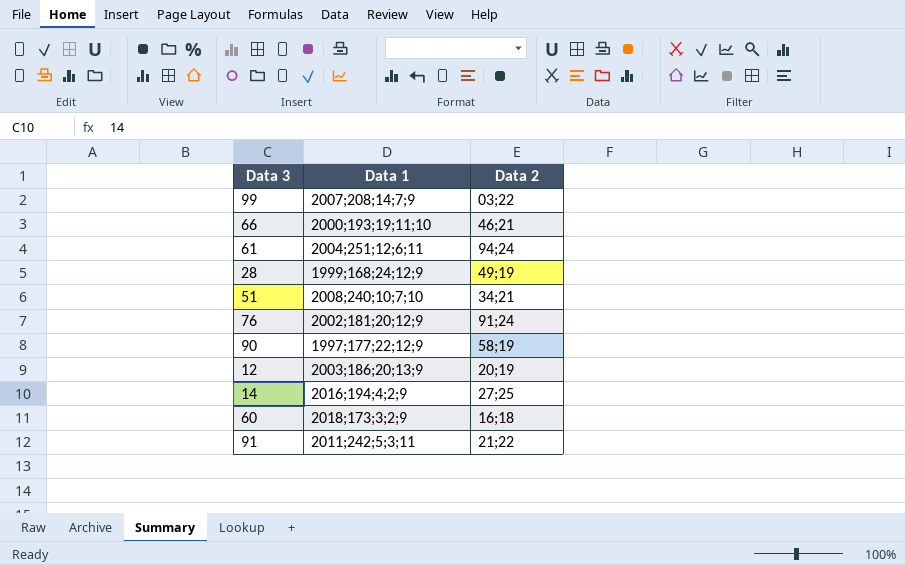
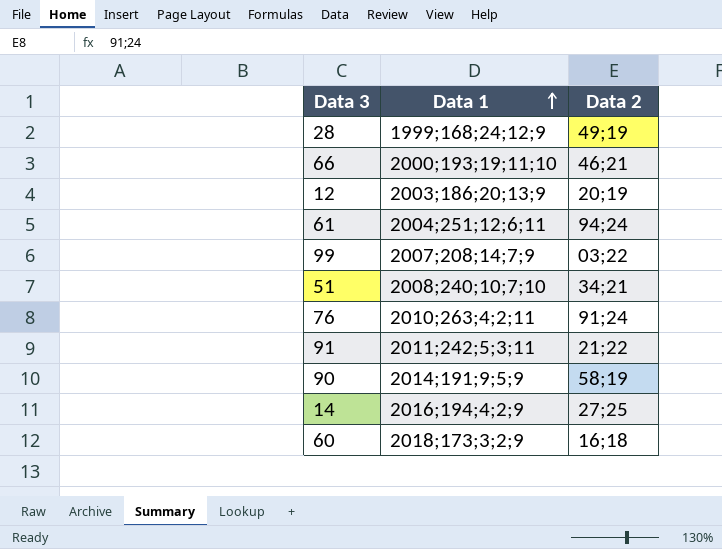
row order: none -> Data 1 ascending
76 | Data 1: 2002;181;20;12;9 -> 2010;263;4;2;11
90 | Data 1: 1997;177;22;12;9 -> 2014;191;9;5;9

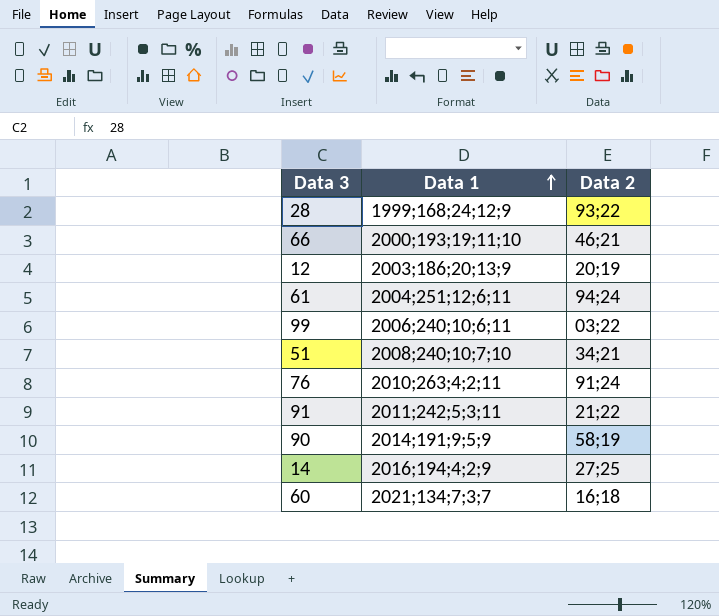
28 | Data 2: 49;19 -> 93;22
99 | Data 1: 2007;208;14;7;9 -> 2006;240;10;6;11
60 | Data 1: 2018;173;3;2;9 -> 2021;134;7;3;7

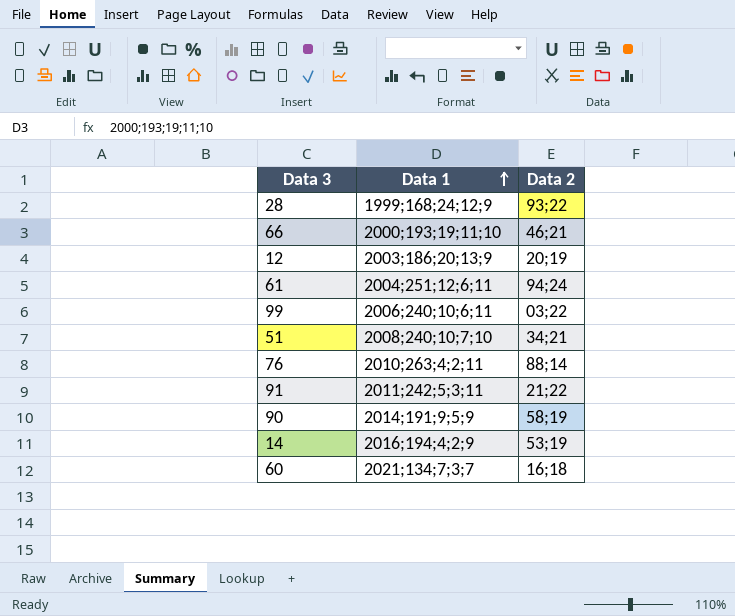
76 | Data 2: 91;24 -> 88;14
14 | Data 2: 27;25 -> 53;19

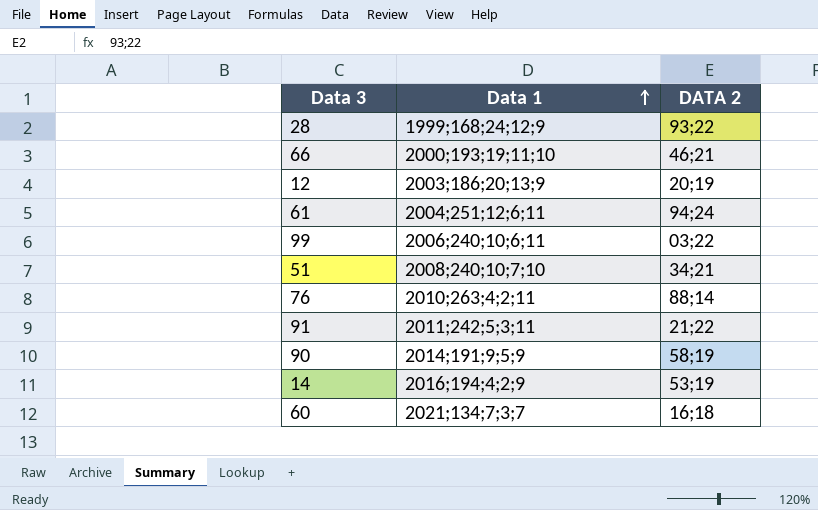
column name: Data 2 -> DATA 2

